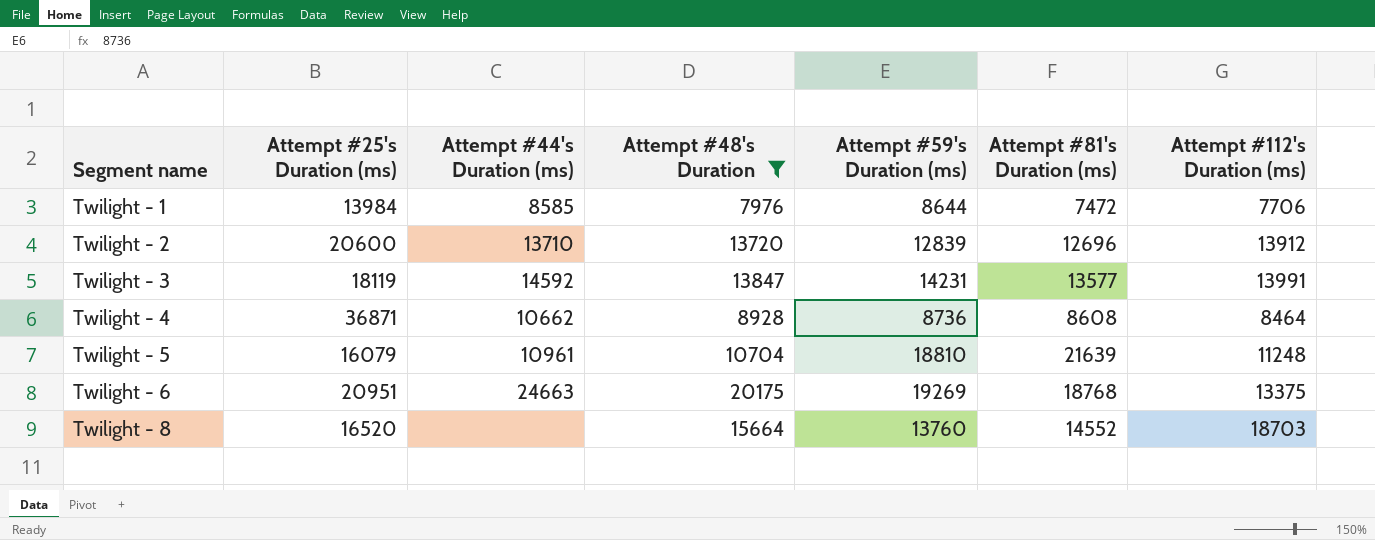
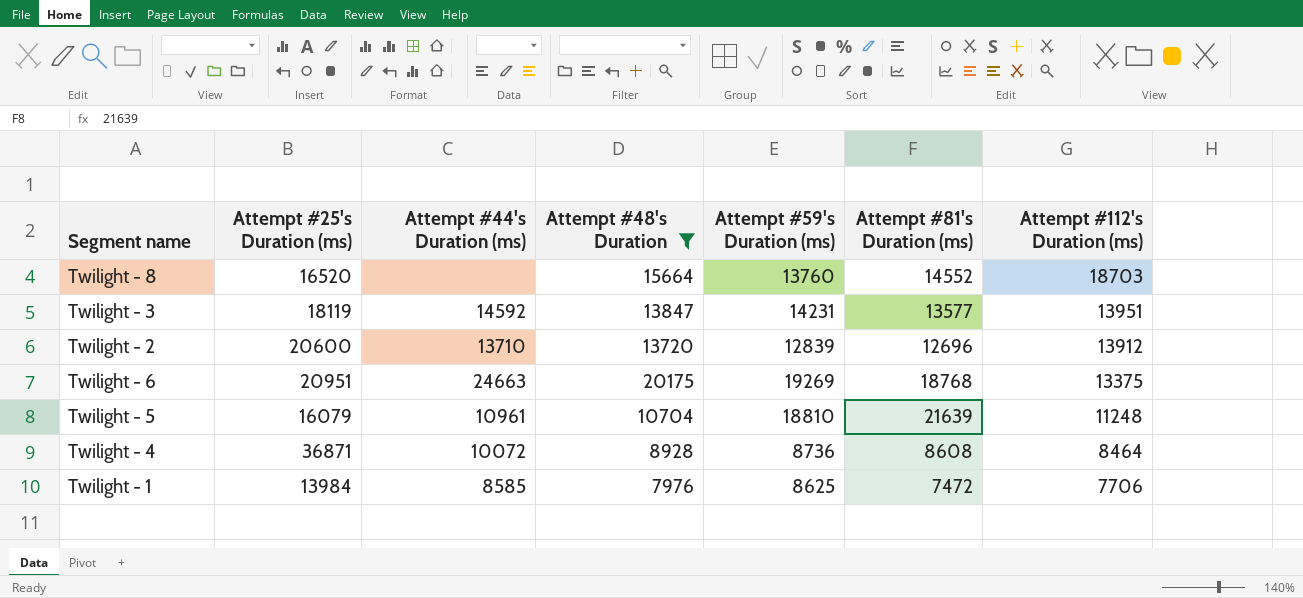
row order: Segment name ascending -> Attempt #112's Duration (ms) descending
Twilight - 3 | Attempt #112's Duration (ms): 13991 -> 13951
Twilight - 4 | Attempt #44's Duration (ms): 10662 -> 10072
Twilight - 1 | Attempt #59's Duration (ms): 8644 -> 8625

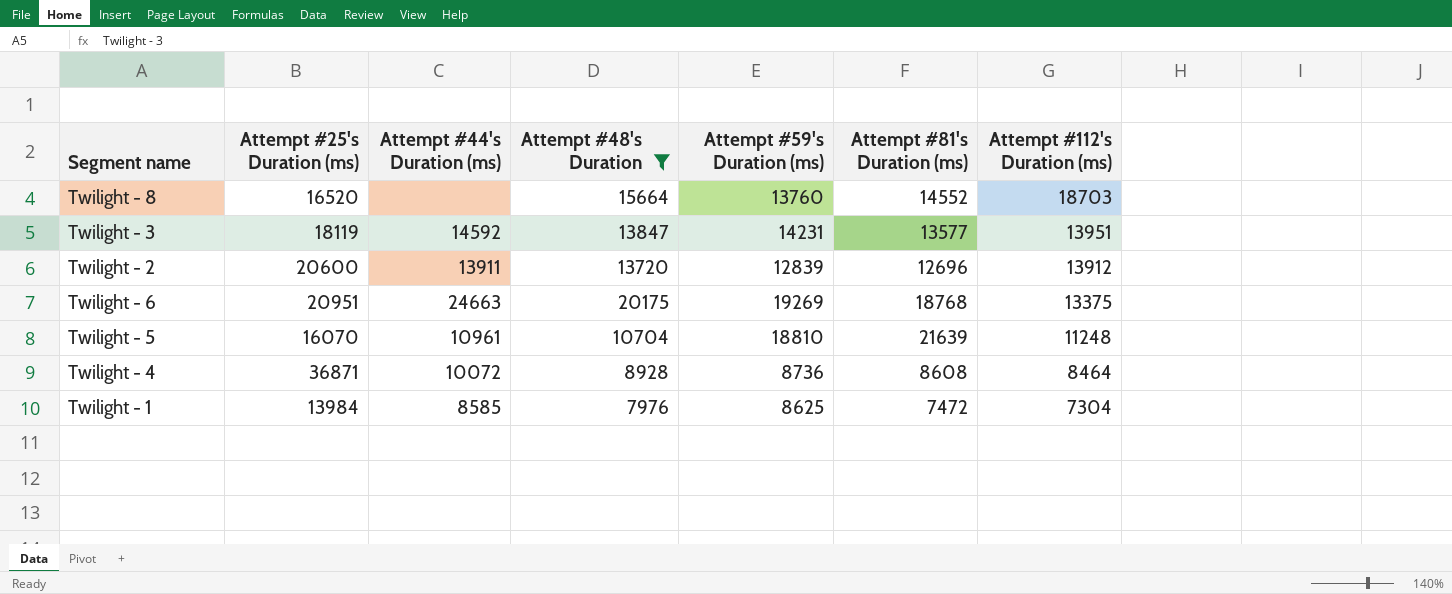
Twilight - 2 | Attempt #44's Duration (ms): 13710 -> 13911
Twilight - 5 | Attempt #25's Duration (ms): 16079 -> 16070
Twilight - 1 | Attempt #112's Duration (ms): 7706 -> 7304

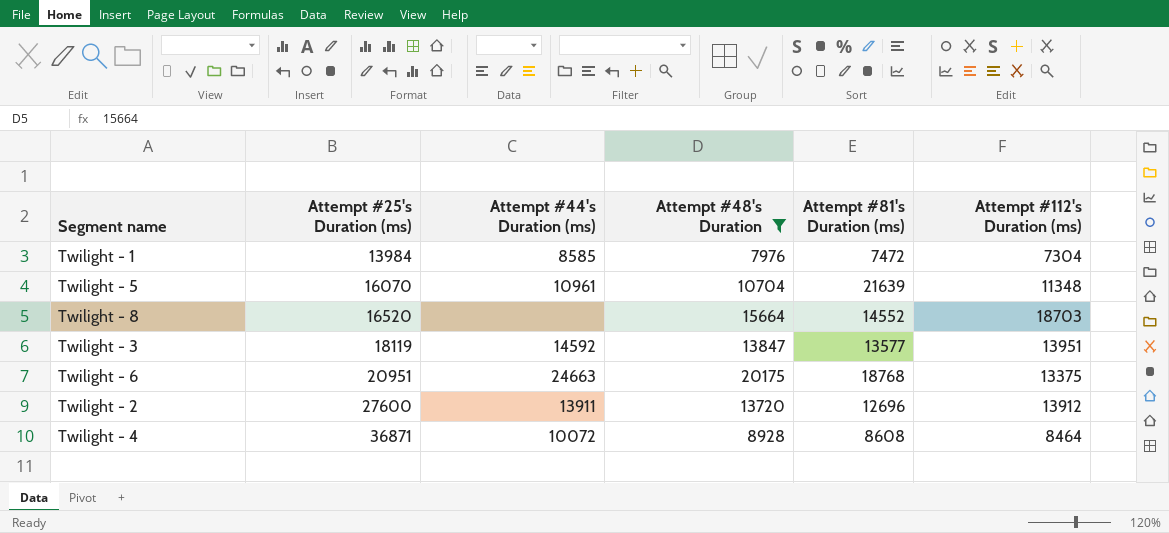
row order: Attempt #112's Duration (ms) descending -> Attempt #25's Duration (ms) ascending
column Attempt #59's Duration (ms) | position: 5 -> none
Twilight - 5 | Attempt #112's Duration (ms): 11248 -> 11348
Twilight - 2 | Attempt #25's Duration (ms): 20600 -> 27600

